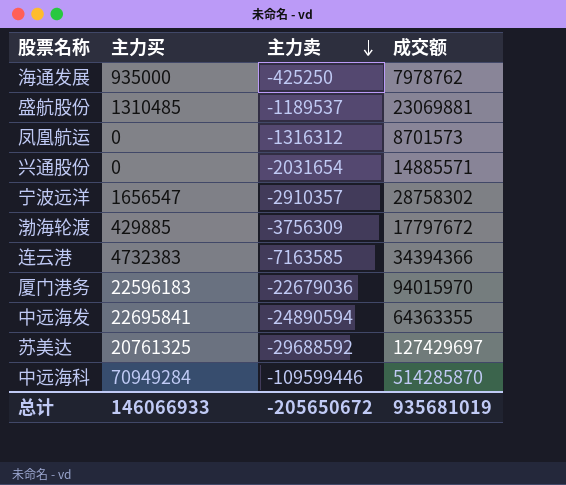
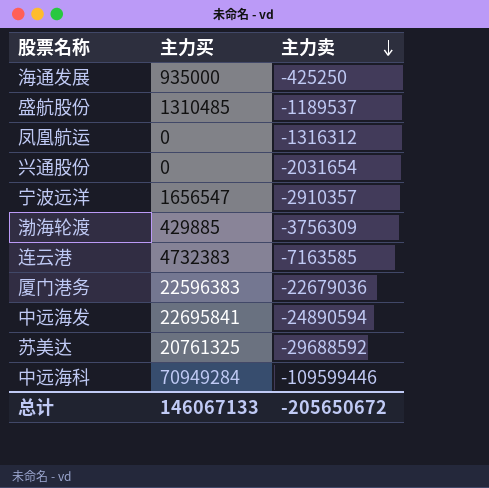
column 成交额 | position: 4 -> none
厦门港务 | 主力买: 22596183 -> 22596383
总计 | 主力买: 146066933 -> 146067133

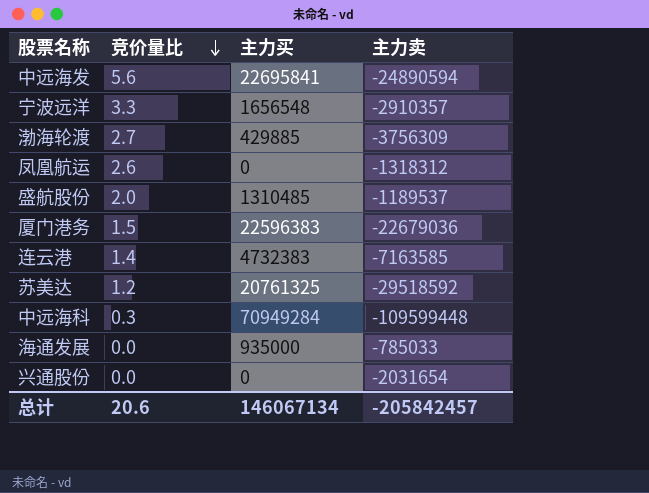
row order: 主力卖 descending -> 竞价量比 descending
column 竞价量比 | position: none -> 2
宁波远洋 | 主力买: 1656547 -> 1656548
凤凰航运 | 主力卖: -1316312 -> -1318312
苏美达 | 主力卖: -29688592 -> -29518592
中远海科 | 主力卖: -109599446 -> -109599448
海通发展 | 主力卖: -425250 -> -785033
总计 | 主力买: 146067133 -> 146067134
总计 | 主力卖: -205650672 -> -205842457

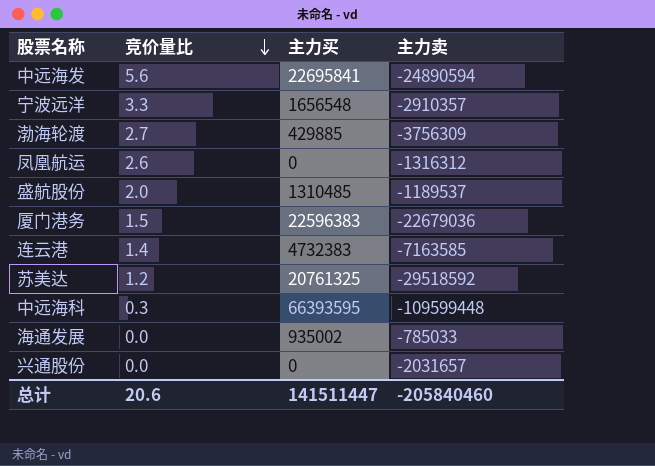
凤凰航运 | 主力卖: -1318312 -> -1316312
中远海科 | 主力买: 70949284 -> 66393595
海通发展 | 主力买: 935000 -> 935002
兴通股份 | 主力卖: -2031654 -> -2031657
总计 | 主力买: 146067134 -> 141511447
总计 | 主力卖: -205842457 -> -205840460

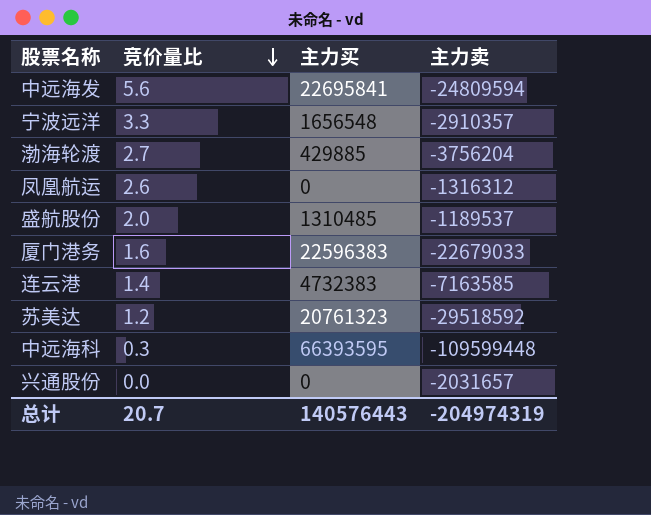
row 海通发展: 0.0 | 935002 | -785033 -> none
中远海发 | 主力卖: -24890594 -> -24809594
渤海轮渡 | 主力卖: -3756309 -> -3756204
厦门港务 | 竞价量比: 1.5 -> 1.6
厦门港务 | 主力卖: -22679036 -> -22679033
苏美达 | 主力买: 20761325 -> 20761323
总计 | 竞价量比: 20.6 -> 20.7
总计 | 主力买: 141511447 -> 140576443
总计 | 主力卖: -205840460 -> -204974319

